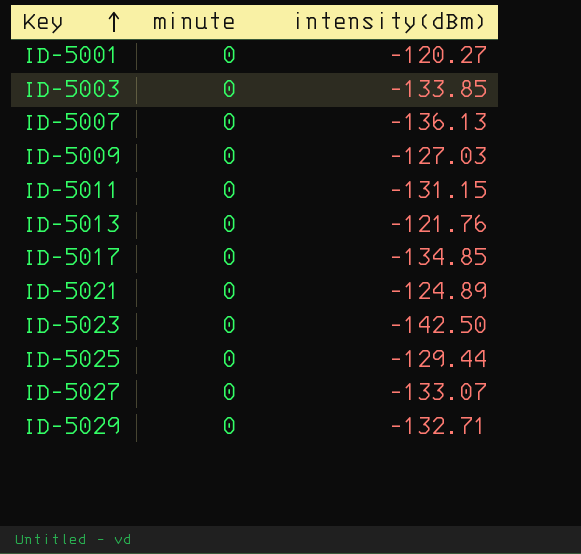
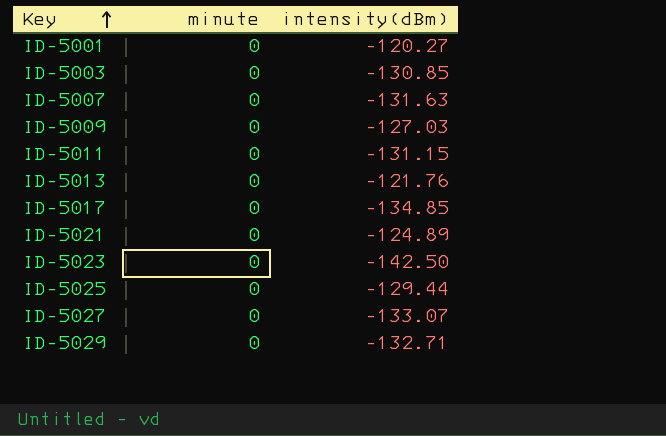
ID-5003 | intensity(dBm): -133.85 -> -130.85
ID-5007 | intensity(dBm): -136.13 -> -131.63

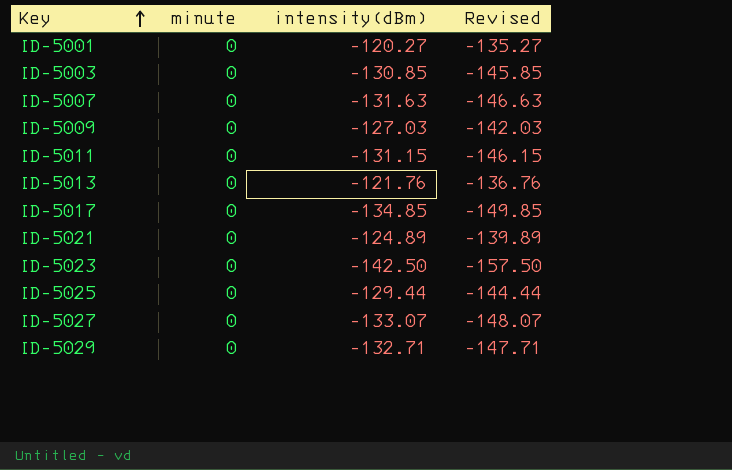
column Revised | formula: none -> [intensity(dBm)] - 15

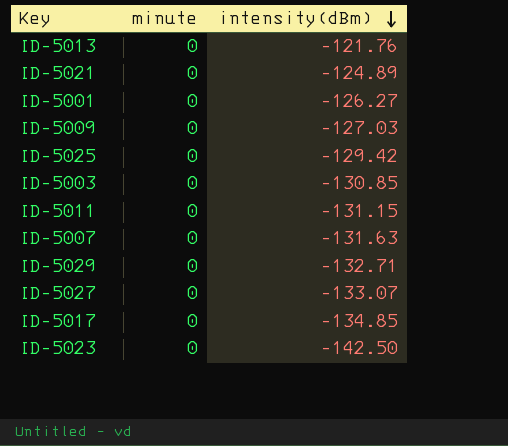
row order: Key ascending -> intensity(dBm) descending
column Revised | formula: [intensity(dBm)] - 15 -> none
ID-5001 | intensity(dBm): -120.27 -> -126.27
ID-5025 | intensity(dBm): -129.44 -> -129.42

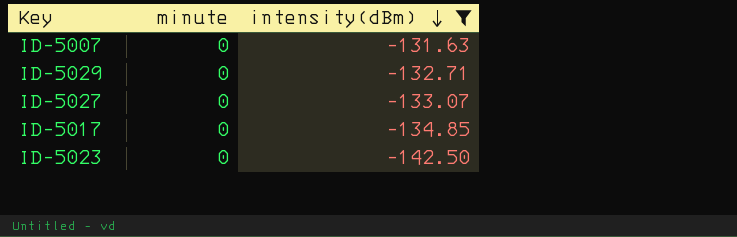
filter: none -> intensity(dBm) <= -131.63

